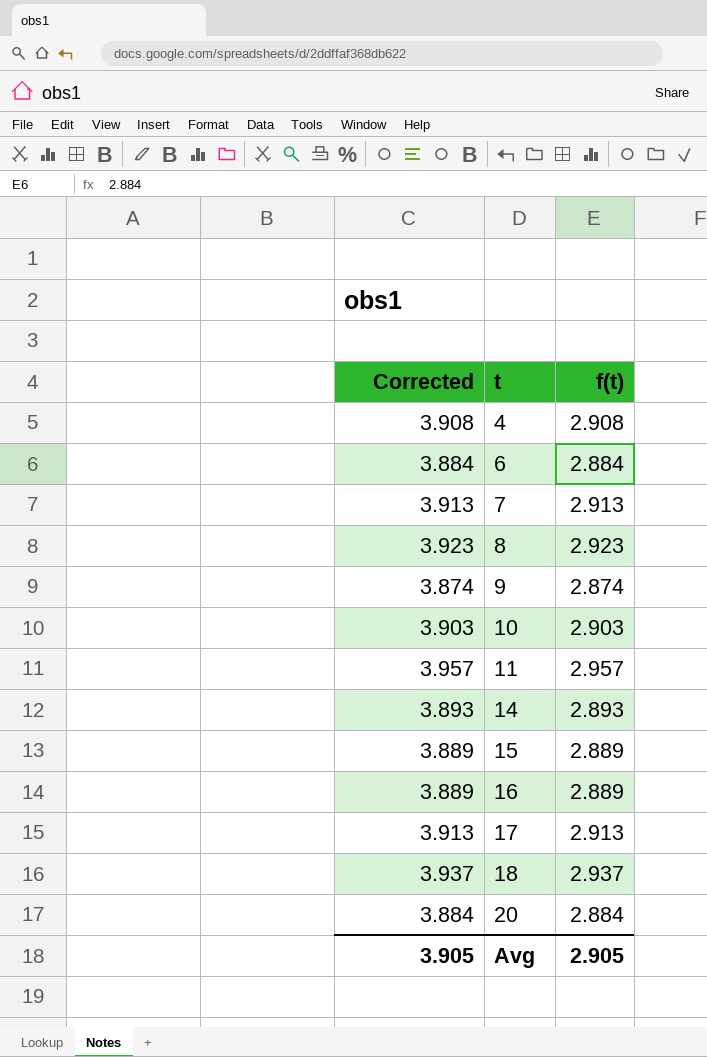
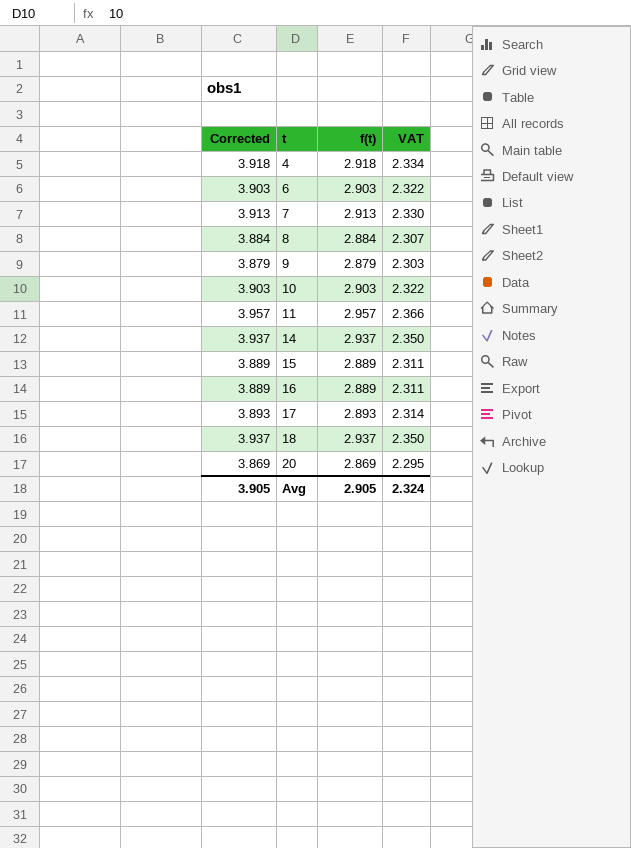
column VAT | formula: none -> [f(t)] * 0.8
4 | Corrected: 3.908 -> 3.918
4 | f(t): 2.908 -> 2.918
6 | Corrected: 3.884 -> 3.903
6 | f(t): 2.884 -> 2.903
8 | Corrected: 3.923 -> 3.884
8 | f(t): 2.923 -> 2.884
9 | Corrected: 3.874 -> 3.879
9 | f(t): 2.874 -> 2.879
14 | Corrected: 3.893 -> 3.937
14 | f(t): 2.893 -> 2.937
17 | Corrected: 3.913 -> 3.893
17 | f(t): 2.913 -> 2.893
20 | Corrected: 3.884 -> 3.869
20 | f(t): 2.884 -> 2.869

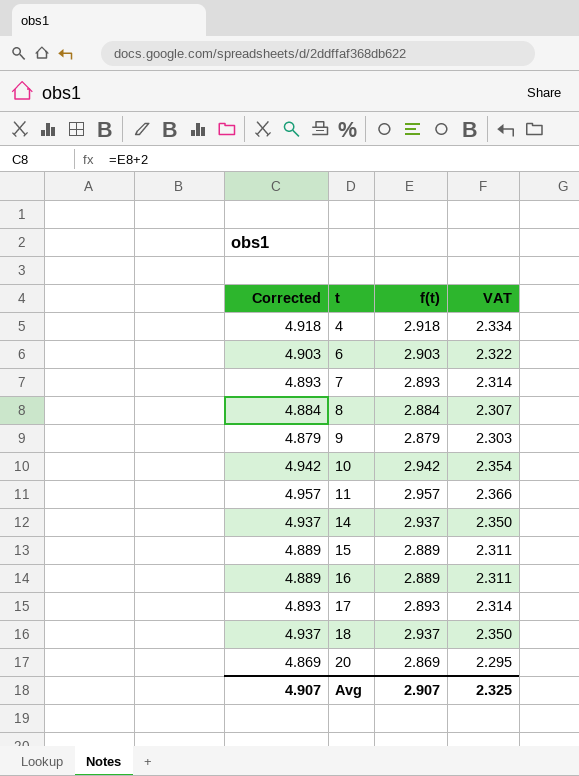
column Corrected | formula: [f(t)] + 1 -> [f(t)] + 2
7 | f(t): 2.913 -> 2.893
7 | VAT: 2.330 -> 2.314
10 | f(t): 2.903 -> 2.942
10 | VAT: 2.322 -> 2.354
Avg | Corrected: 3.905 -> 4.907
Avg | f(t): 2.905 -> 2.907
Avg | VAT: 2.324 -> 2.325

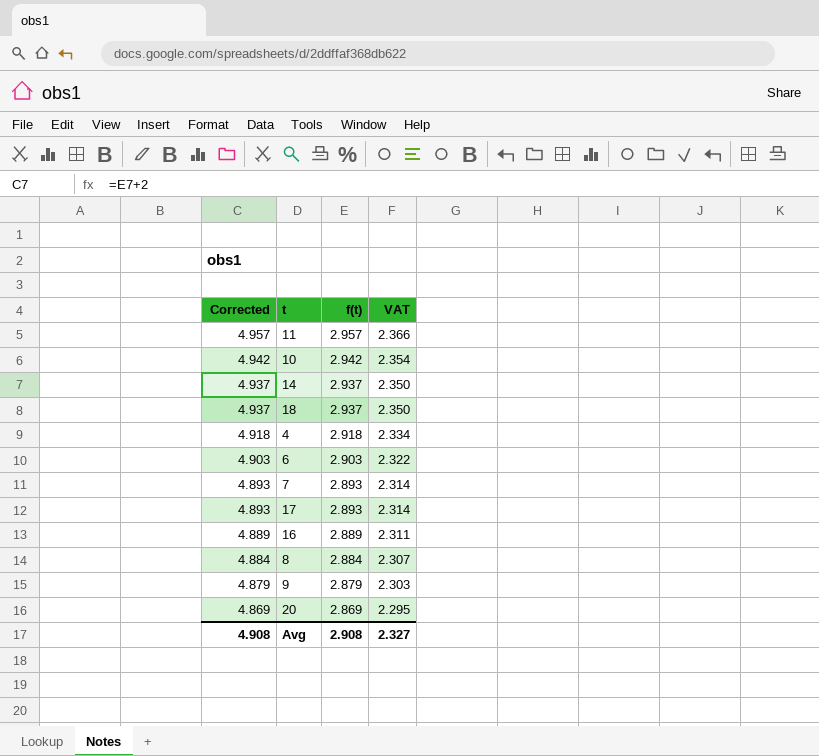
row order: t ascending -> Corrected descending
row 15: 4.889 | 2.889 | 2.311 -> none
Avg | Corrected: 4.907 -> 4.908
Avg | f(t): 2.907 -> 2.908
Avg | VAT: 2.325 -> 2.327

